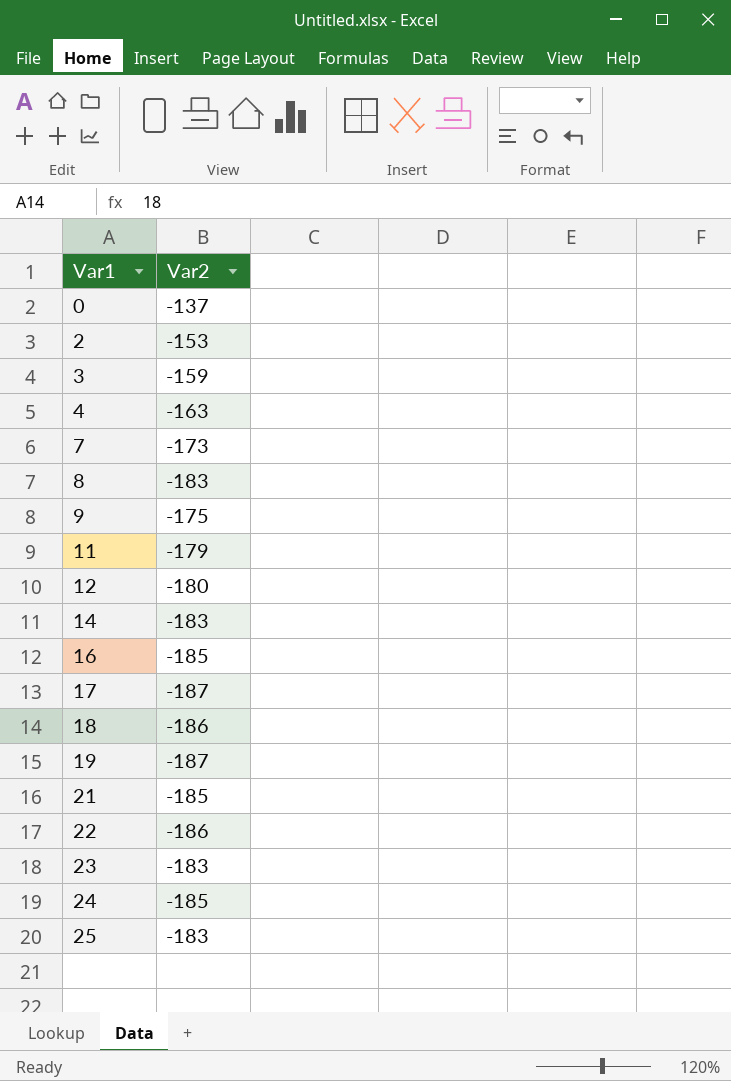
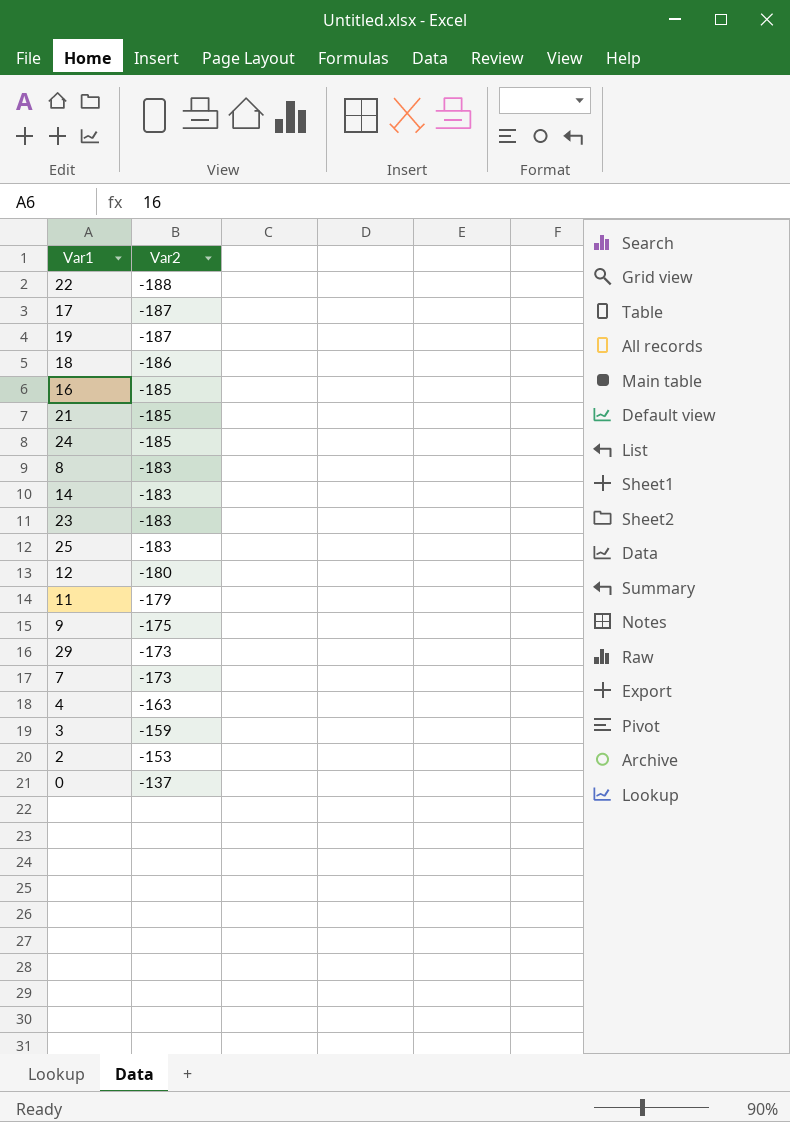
row order: Var1 ascending -> Var2 ascending
22 | Var2: -186 -> -188
row 29: none -> -173

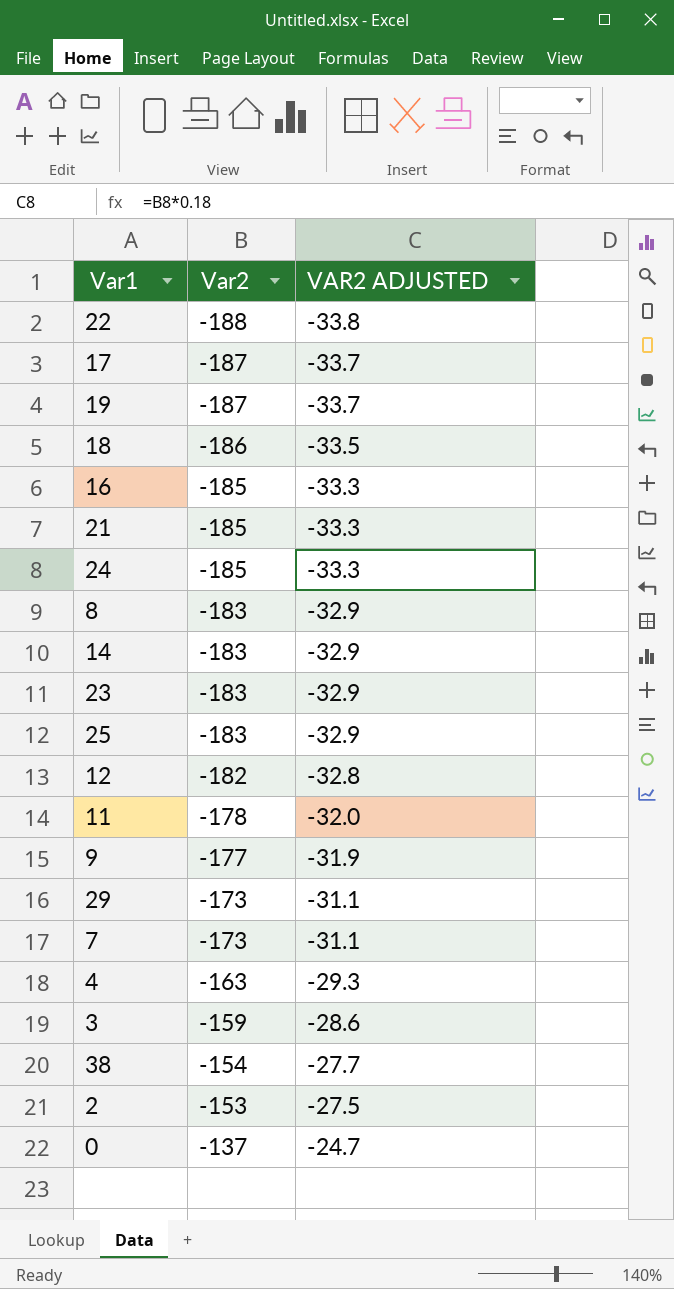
column VAR2 ADJUSTED | formula: none -> [Var2] * 0.18
12 | Var2: -180 -> -182
11 | Var2: -179 -> -178
9 | Var2: -175 -> -177
row 38: none -> -154 | -27.7

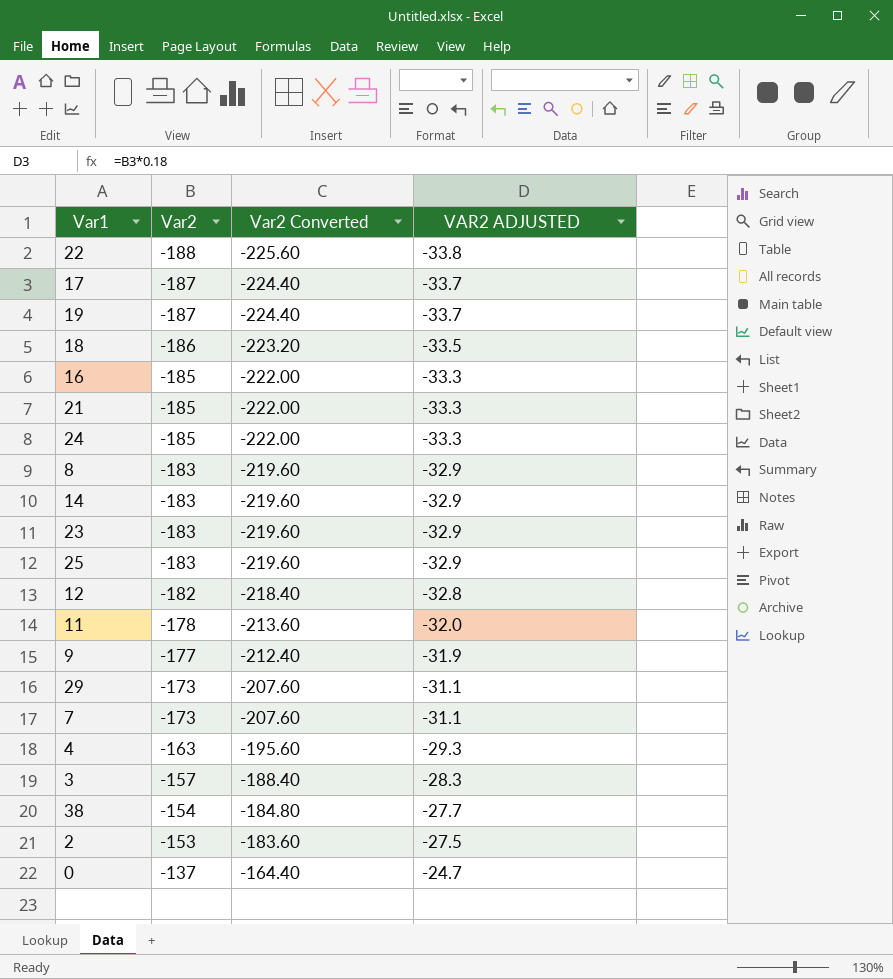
column Var2 Converted | formula: none -> [Var2] * 1.2
3 | Var2: -159 -> -157
3 | VAR2 ADJUSTED: -28.6 -> -28.3

